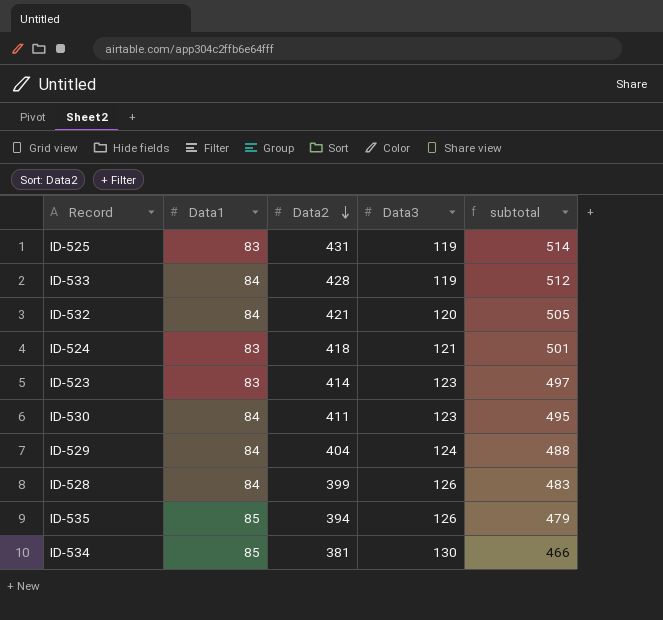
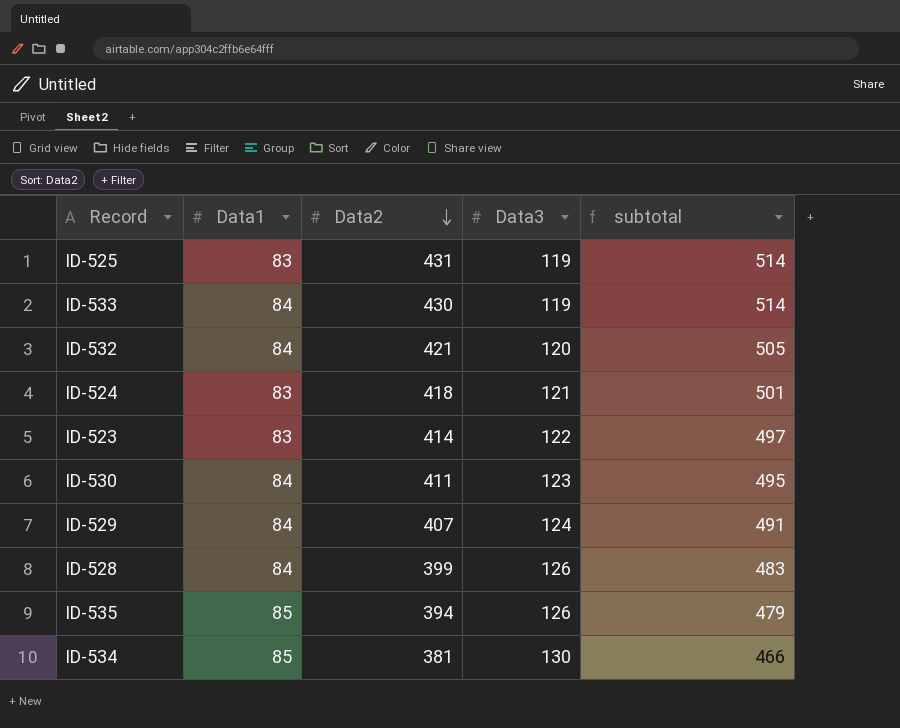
ID-533 | Data2: 428 -> 430
ID-533 | subtotal: 512 -> 514
ID-523 | Data3: 123 -> 122
ID-529 | Data2: 404 -> 407
ID-529 | subtotal: 488 -> 491

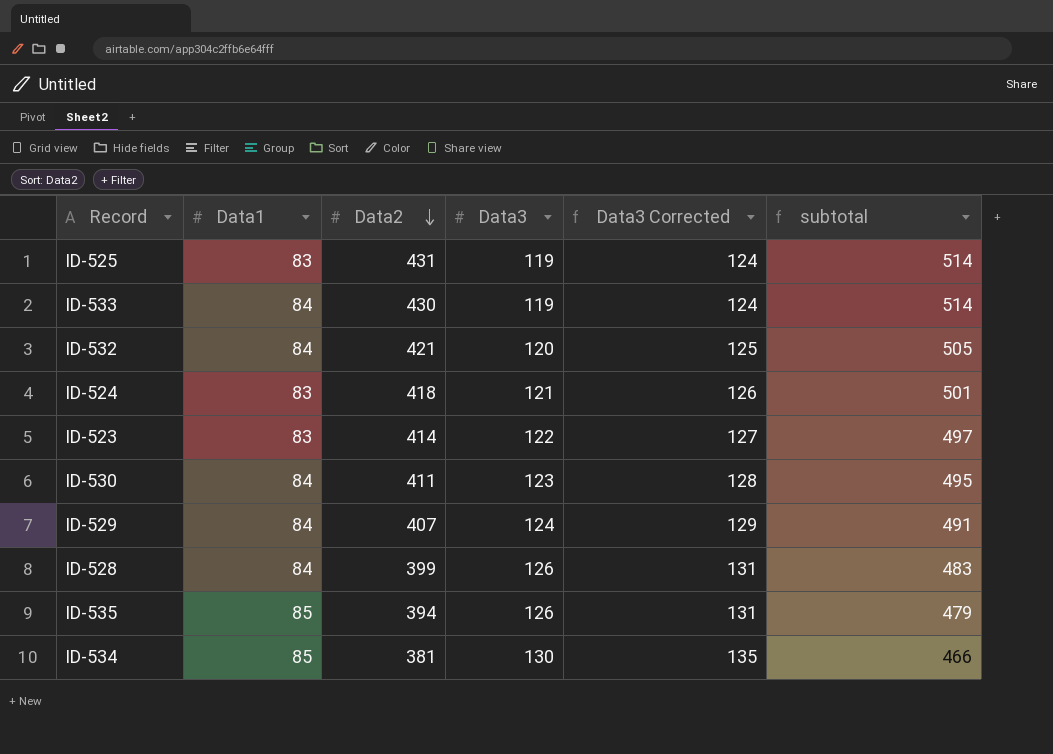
column Data3 Corrected | formula: none -> [Data3] + 5

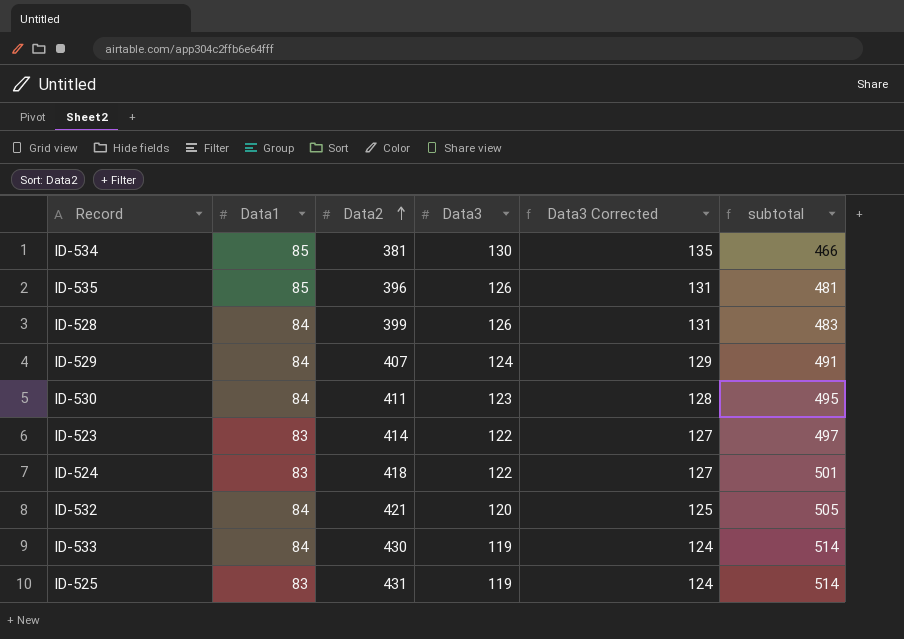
row order: Data2 descending -> Data2 ascending
ID-535 | Data2: 394 -> 396
ID-535 | subtotal: 479 -> 481
ID-524 | Data3: 121 -> 122
ID-524 | Data3 Corrected: 126 -> 127

